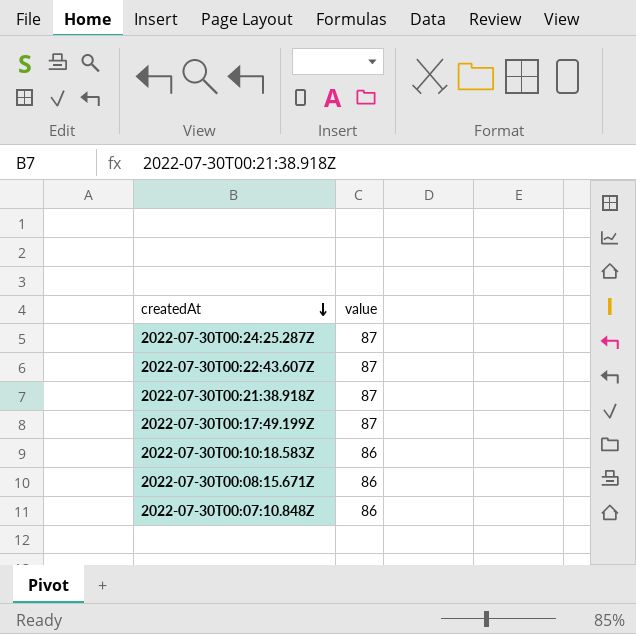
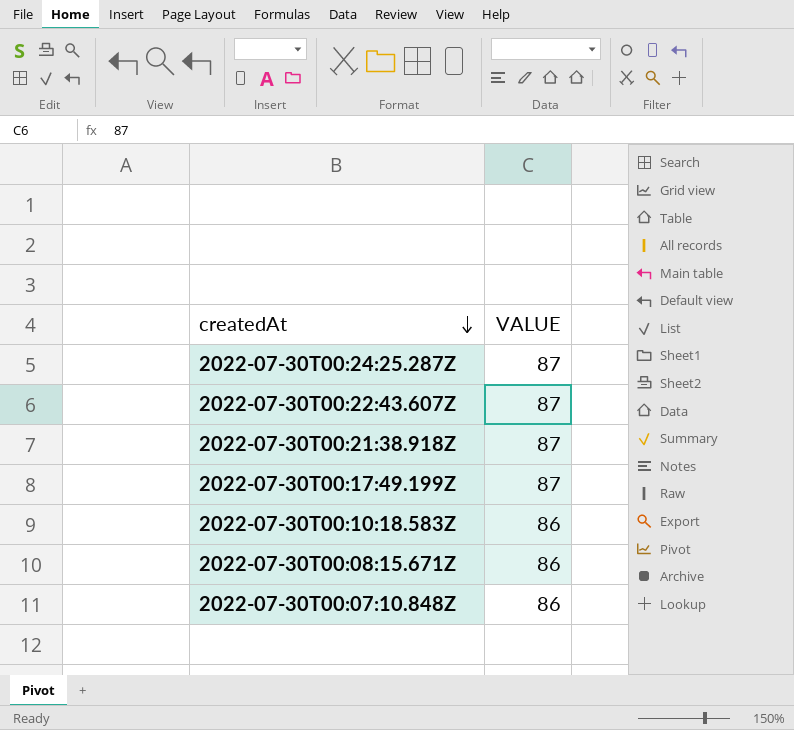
column name: value -> VALUE

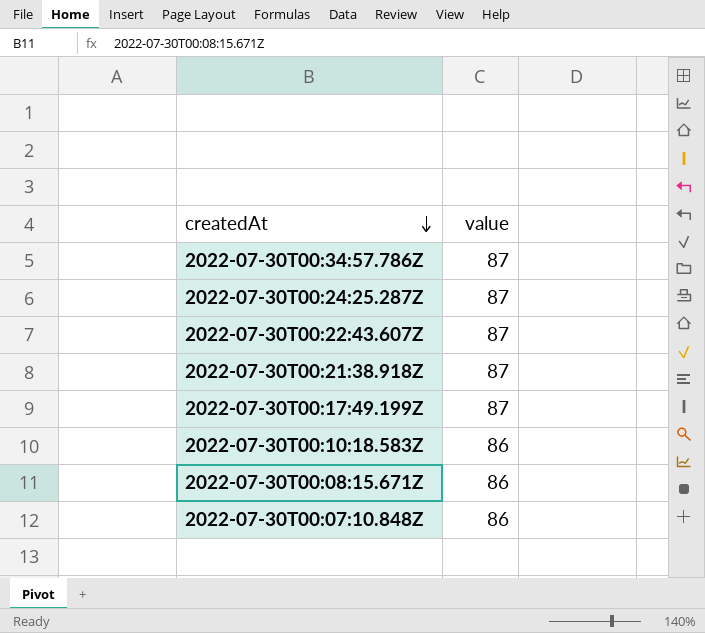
column name: VALUE -> value
row 2022-07-30T00:34:57.786Z: none -> 87

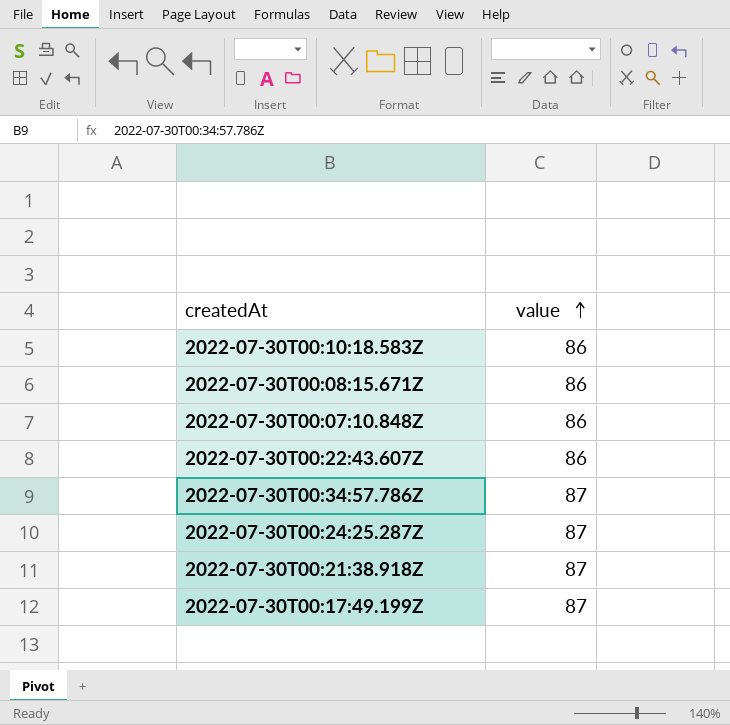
row order: createdAt descending -> value ascending
2022-07-30T00:22:43.607Z | value: 87 -> 86

